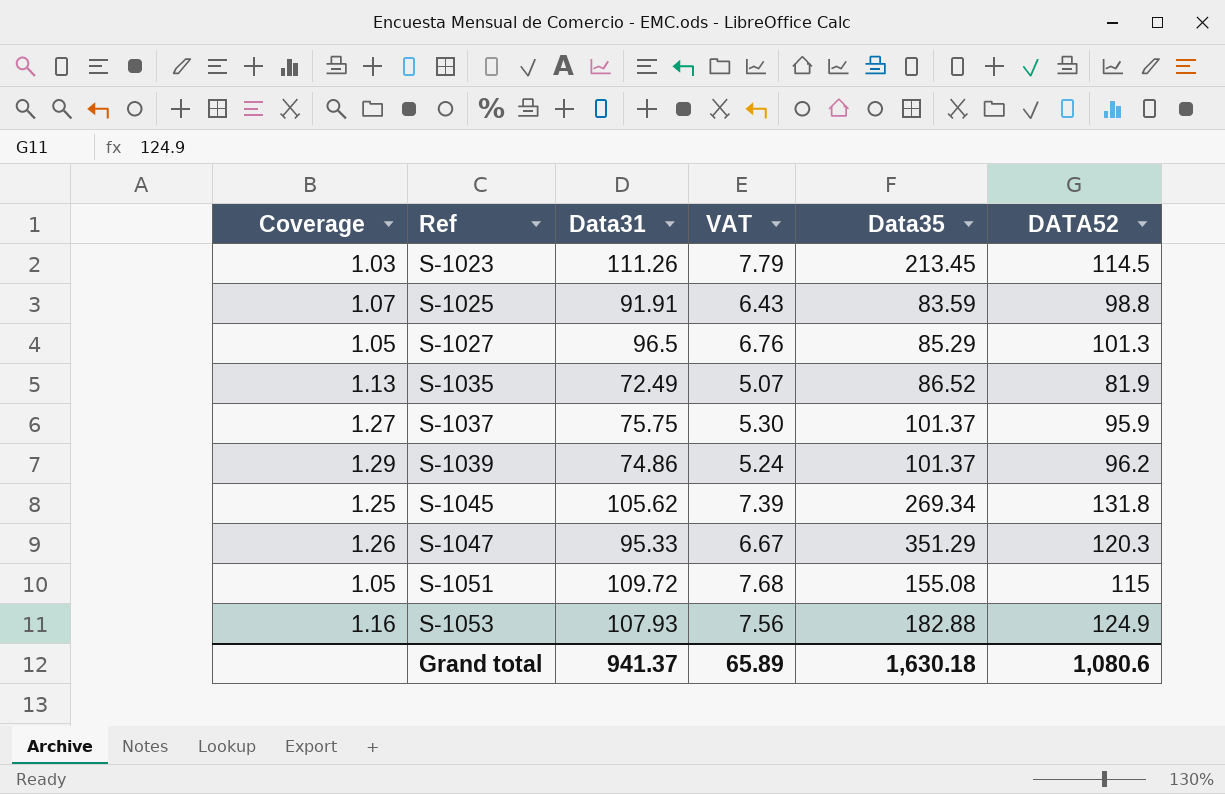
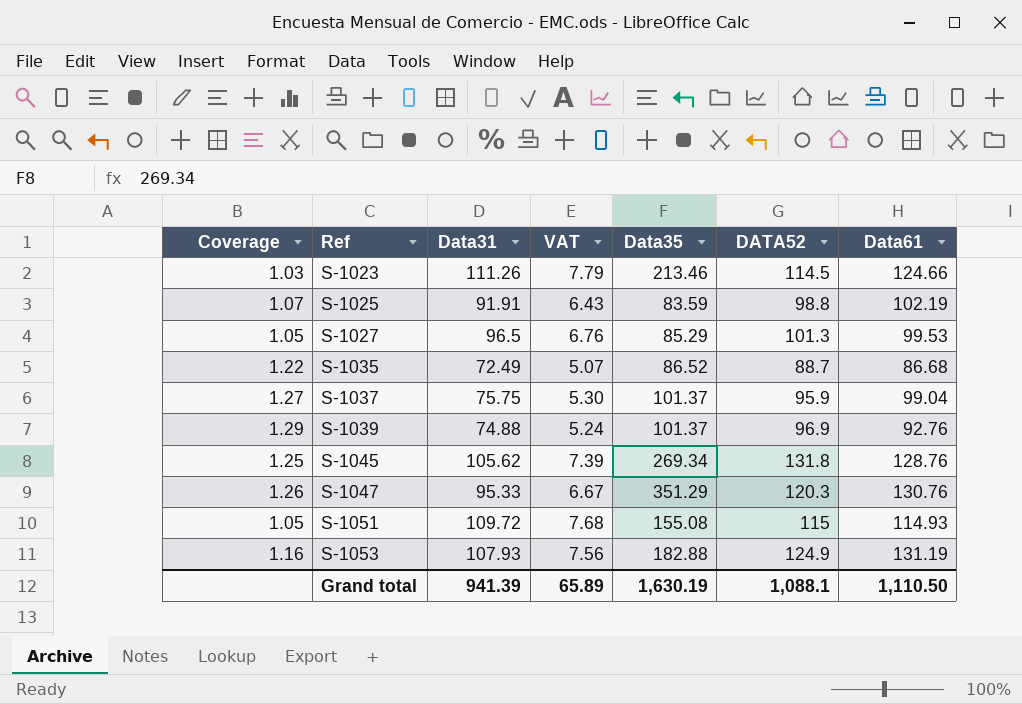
column Data61 | position: none -> 7
S-1023 | Data35: 213.45 -> 213.46
S-1035 | Coverage: 1.13 -> 1.22
S-1035 | DATA52: 81.9 -> 88.7
S-1039 | Data31: 74.86 -> 74.88
S-1039 | DATA52: 96.2 -> 96.9
Grand total | Data31: 941.37 -> 941.39
Grand total | Data35: 1,630.18 -> 1,630.19
Grand total | DATA52: 1,080.6 -> 1,088.1

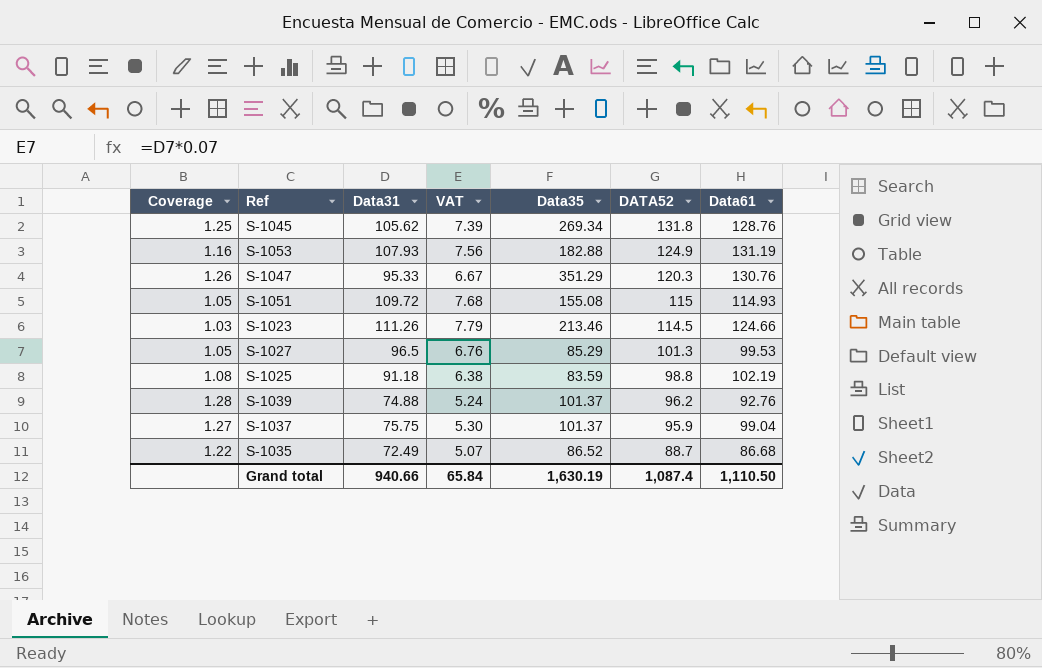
row order: Ref ascending -> DATA52 descending
S-1025 | Coverage: 1.07 -> 1.08
S-1025 | Data31: 91.91 -> 91.18
S-1025 | VAT: 6.43 -> 6.38
S-1039 | Coverage: 1.29 -> 1.28
S-1039 | DATA52: 96.9 -> 96.2
Grand total | Data31: 941.39 -> 940.66
Grand total | VAT: 65.89 -> 65.84
Grand total | DATA52: 1,088.1 -> 1,087.4

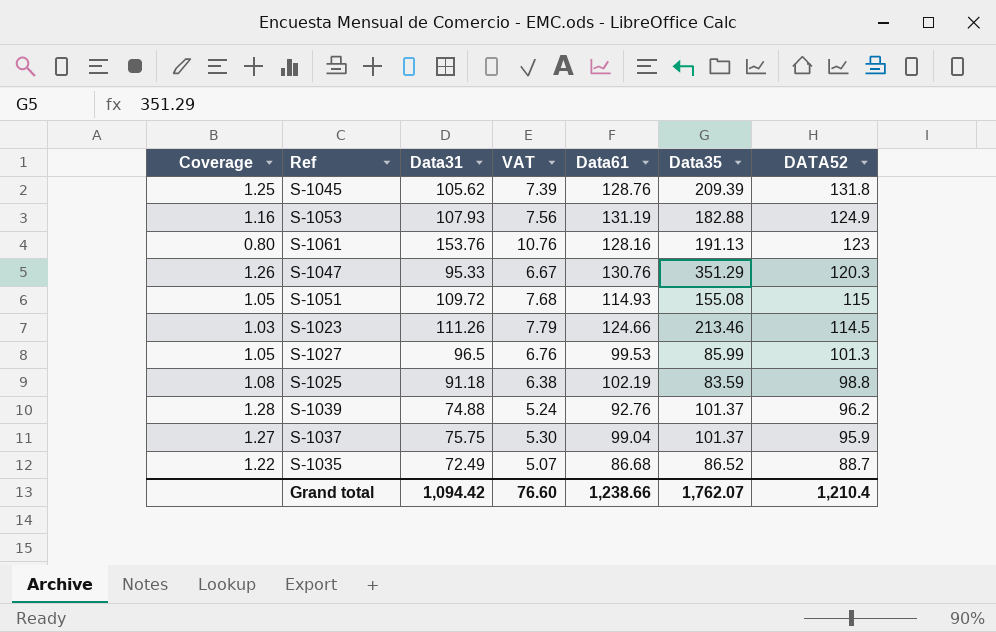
column Data61 | position: 7 -> 5
S-1045 | Data35: 269.34 -> 209.39
row S-1061: none -> 0.80 | 153.76 | 10.76 | 128.16 | 191.13 | 123
S-1027 | Data35: 85.29 -> 85.99
Grand total | Data31: 940.66 -> 1,094.42
Grand total | VAT: 65.84 -> 76.60
Grand total | Data61: 1,110.50 -> 1,238.66
Grand total | Data35: 1,630.19 -> 1,762.07
Grand total | DATA52: 1,087.4 -> 1,210.4

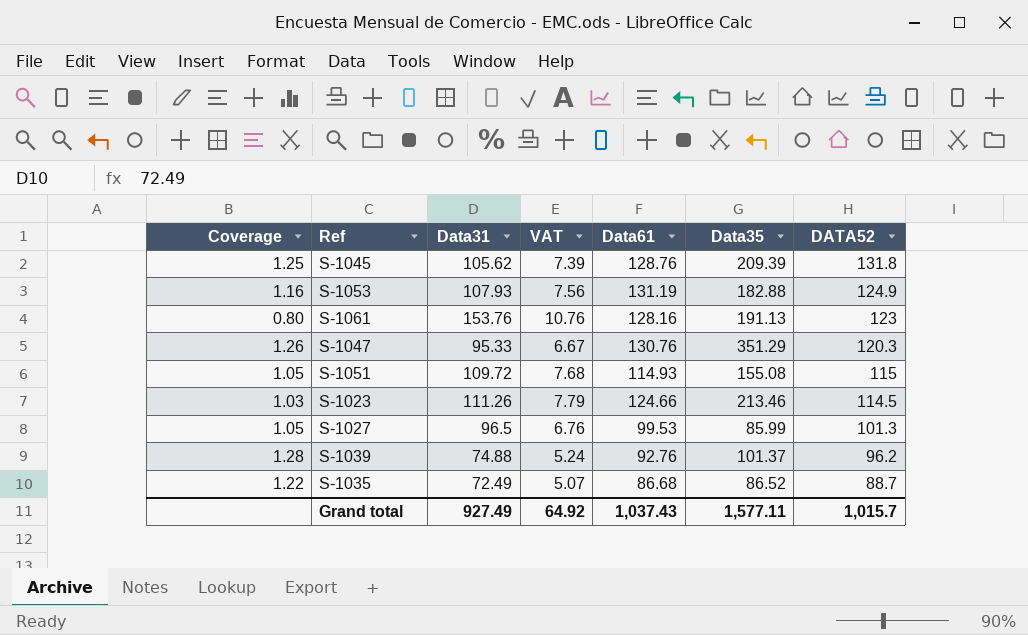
row S-1025: 1.08 | 91.18 | 6.38 | 102.19 | 83.59 | 98.8 -> none
row S-1037: 1.27 | 75.75 | 5.30 | 99.04 | 101.37 | 95.9 -> none
Grand total | Data31: 1,094.42 -> 927.49
Grand total | VAT: 76.60 -> 64.92
Grand total | Data61: 1,238.66 -> 1,037.43
Grand total | Data35: 1,762.07 -> 1,577.11
Grand total | DATA52: 1,210.4 -> 1,015.7

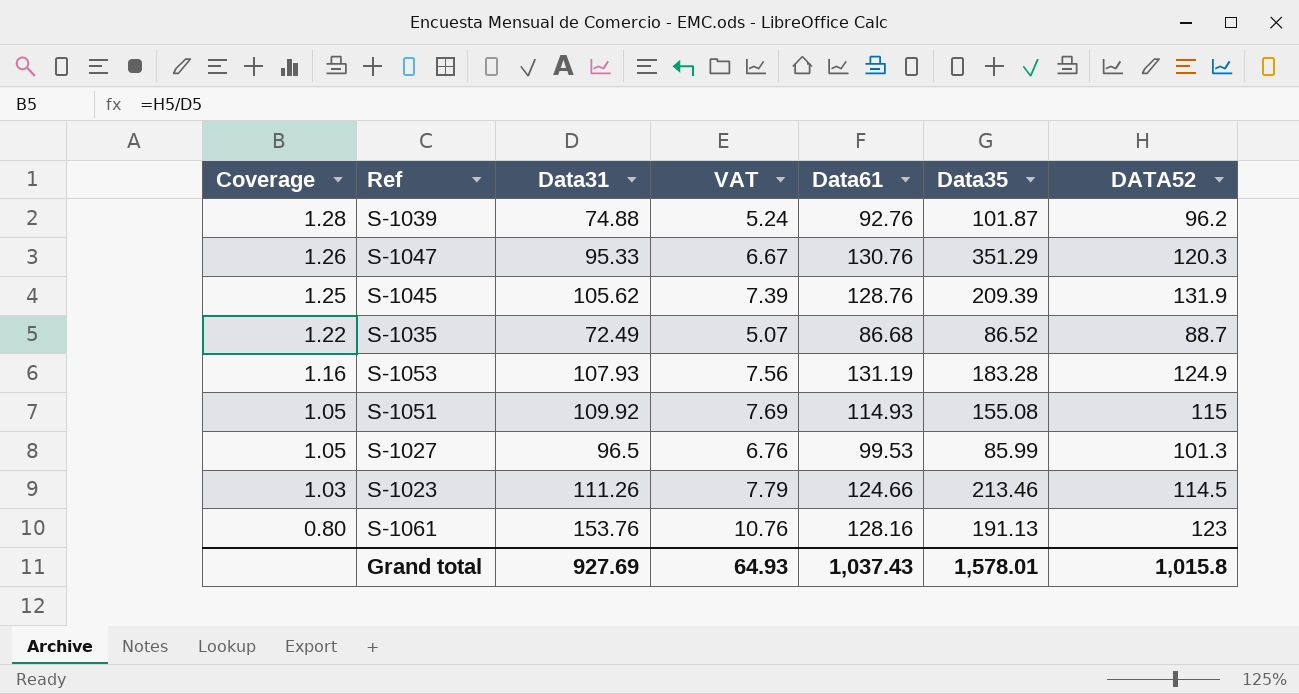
row order: DATA52 descending -> Coverage descending
S-1039 | Data35: 101.37 -> 101.87
S-1045 | DATA52: 131.8 -> 131.9
S-1053 | Data35: 182.88 -> 183.28
S-1051 | Data31: 109.72 -> 109.92
S-1051 | VAT: 7.68 -> 7.69
Grand total | Data31: 927.49 -> 927.69
Grand total | VAT: 64.92 -> 64.93
Grand total | Data35: 1,577.11 -> 1,578.01
Grand total | DATA52: 1,015.7 -> 1,015.8

